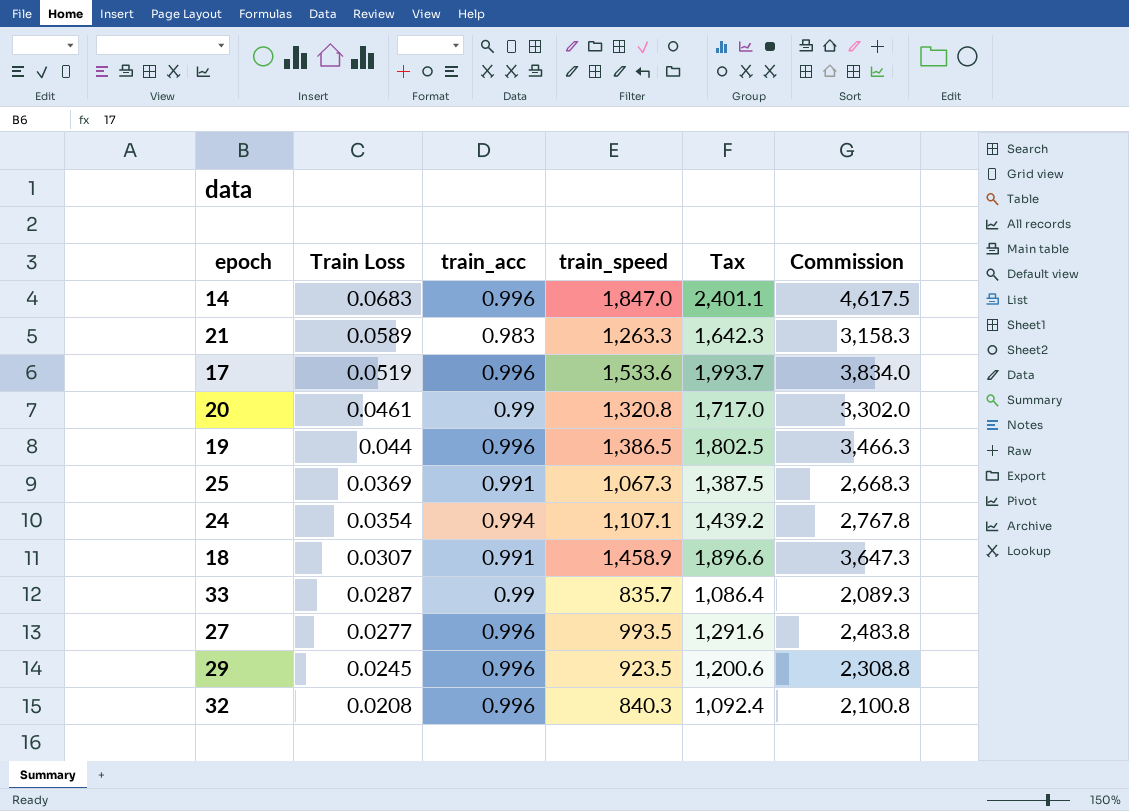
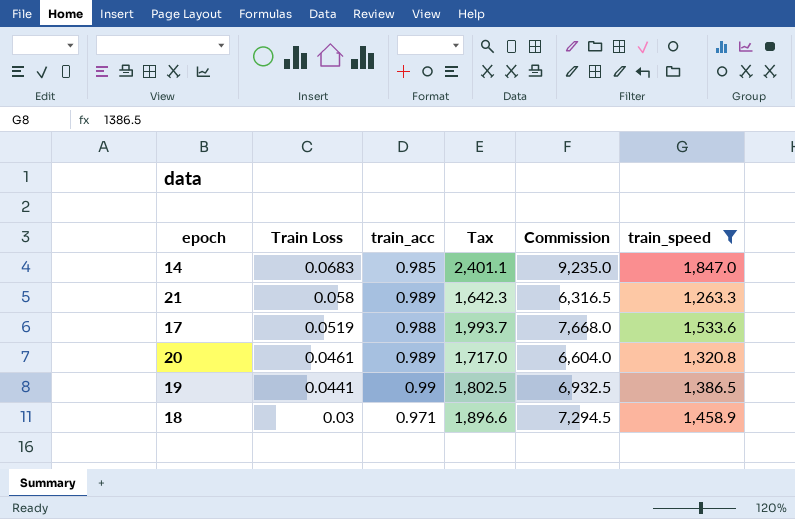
filter: none -> train_speed >= 1,263.3
column Commission | formula: [train_speed] * 2.5 -> [train_speed] * 5
column train_speed | position: 4 -> 6
14 | train_acc: 0.996 -> 0.985
21 | Train Loss: 0.0589 -> 0.058
21 | train_acc: 0.983 -> 0.989
17 | train_acc: 0.996 -> 0.988
20 | train_acc: 0.99 -> 0.989
19 | Train Loss: 0.044 -> 0.0441
19 | train_acc: 0.996 -> 0.99
18 | Train Loss: 0.0307 -> 0.03
18 | train_acc: 0.991 -> 0.971

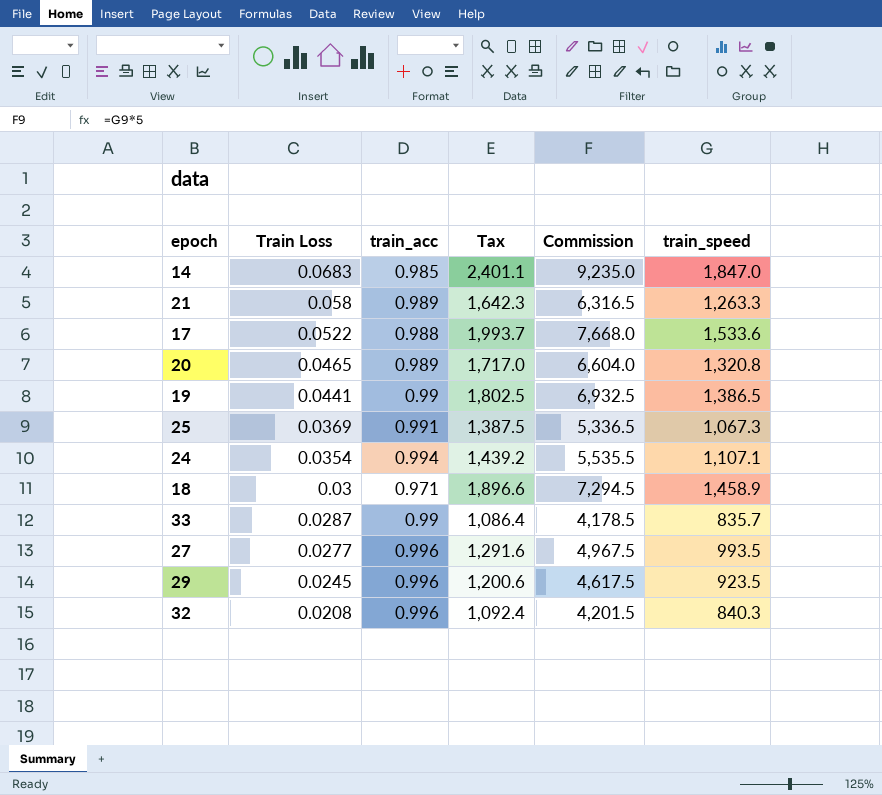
filter: train_speed >= 1,263.3 -> none
17 | Train Loss: 0.0519 -> 0.0522
20 | Train Loss: 0.0461 -> 0.0465

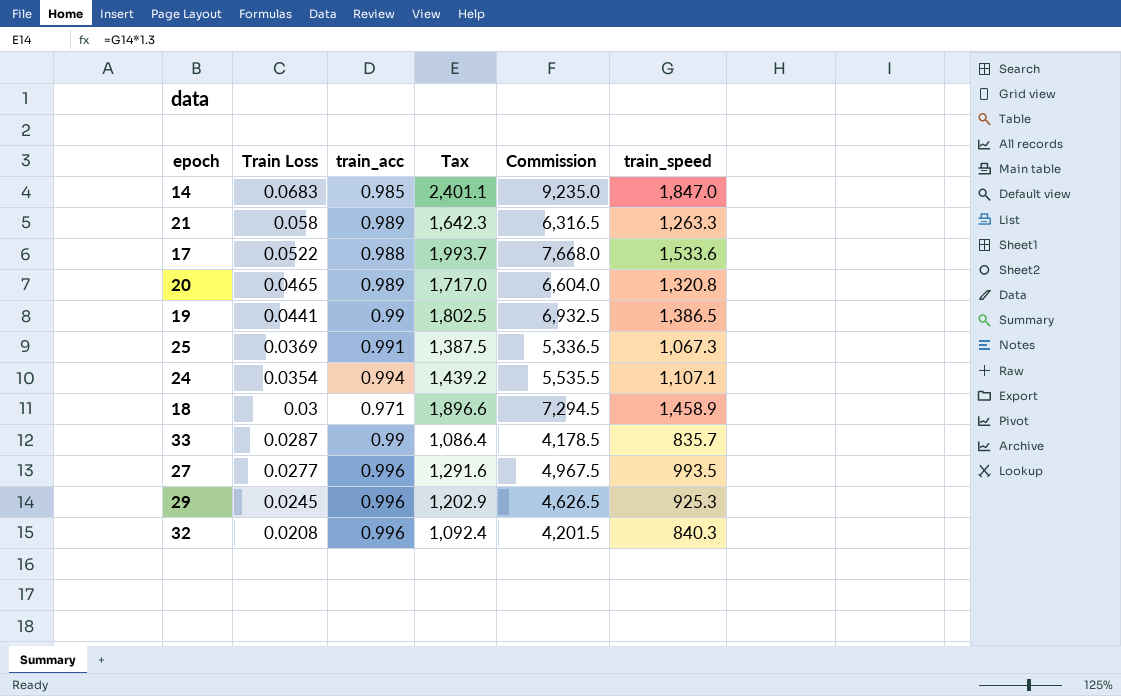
29 | Tax: 1,200.6 -> 1,202.9
29 | Commission: 4,617.5 -> 4,626.5
29 | train_speed: 923.5 -> 925.3

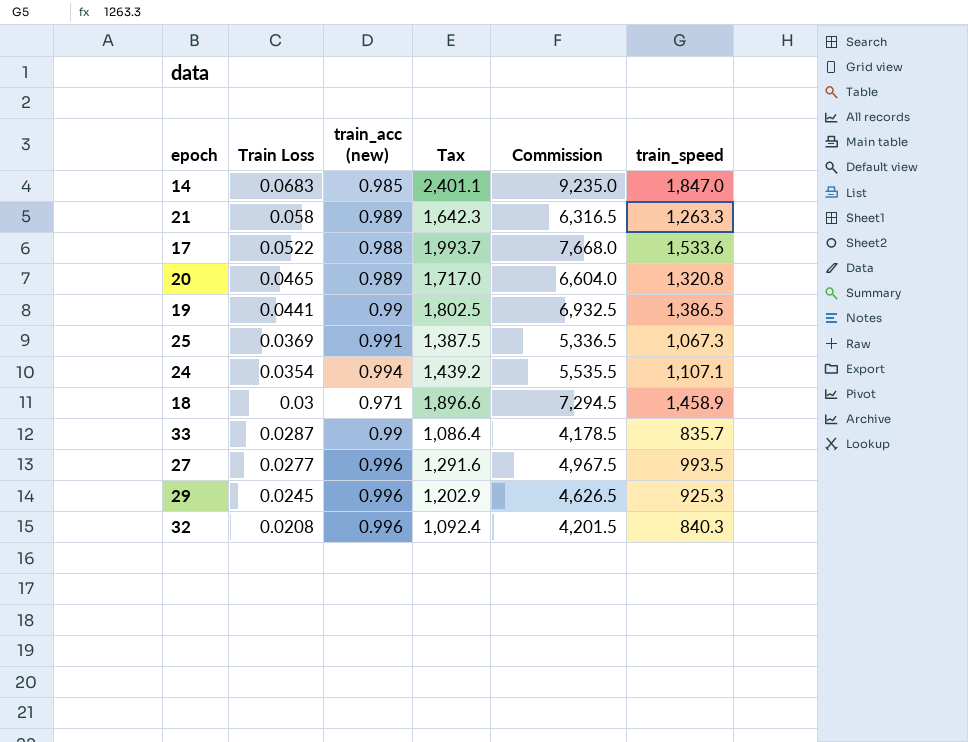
column name: train_acc -> train_acc (new)

